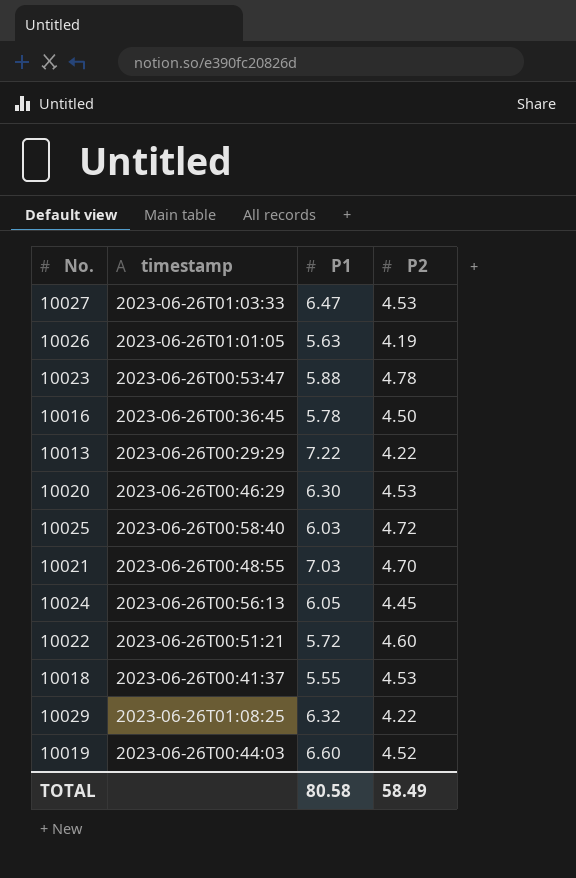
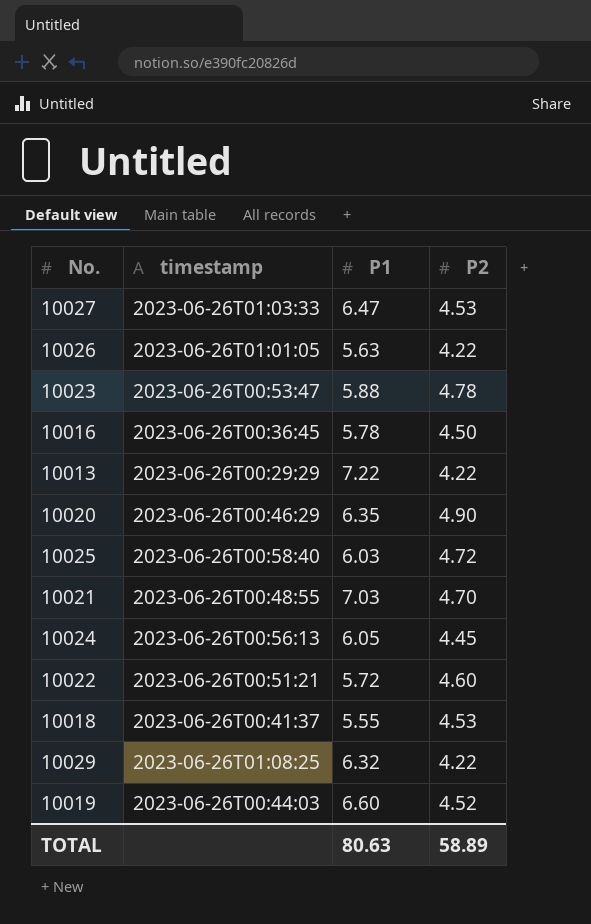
10026 | P2: 4.19 -> 4.22
10020 | P1: 6.30 -> 6.35
10020 | P2: 4.53 -> 4.90
TOTAL | P1: 80.58 -> 80.63
TOTAL | P2: 58.49 -> 58.89

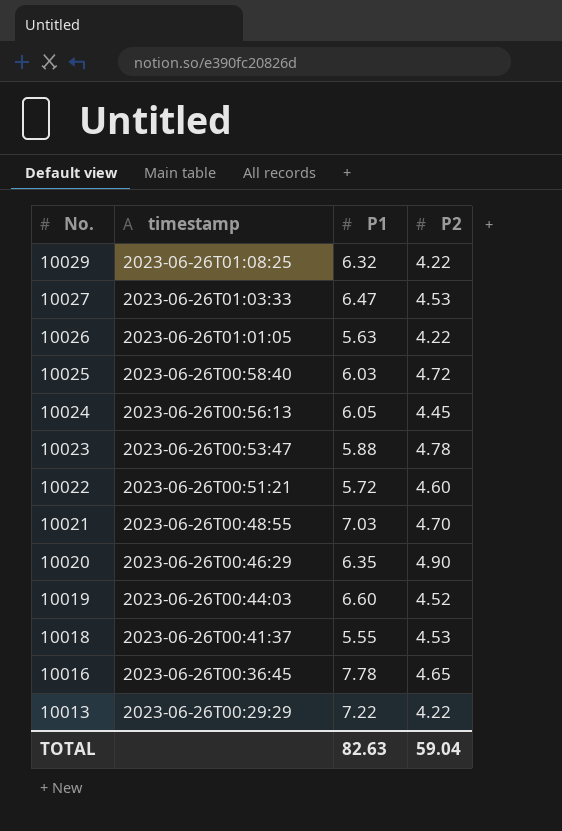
row order: none -> No. descending
10016 | P1: 5.78 -> 7.78
10016 | P2: 4.50 -> 4.65
TOTAL | P1: 80.63 -> 82.63
TOTAL | P2: 58.89 -> 59.04

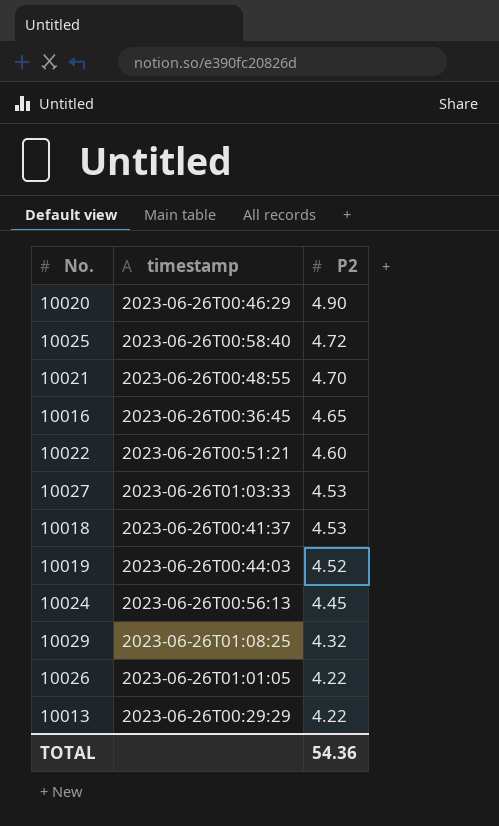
row order: No. descending -> P2 descending
column P1 | position: 3 -> none
row 10023: 2023-06-26T00:53:47 | 5.88 | 4.78 -> none
10029 | P2: 4.22 -> 4.32
TOTAL | P2: 59.04 -> 54.36

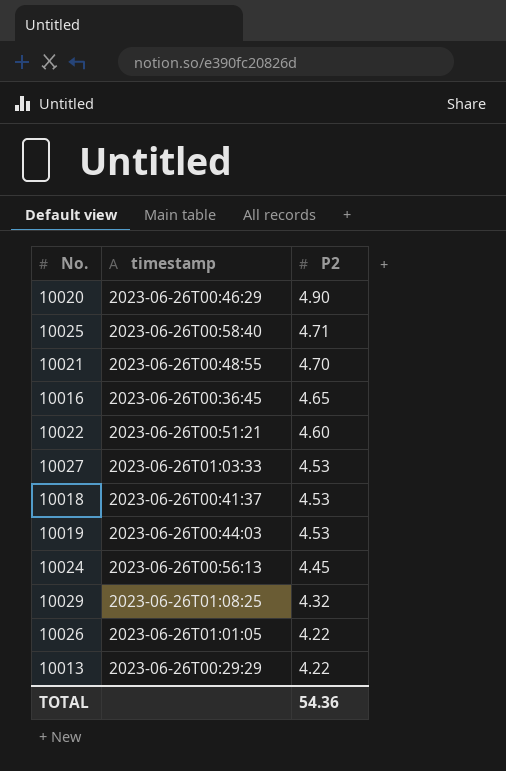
10025 | P2: 4.72 -> 4.71
10019 | P2: 4.52 -> 4.53

